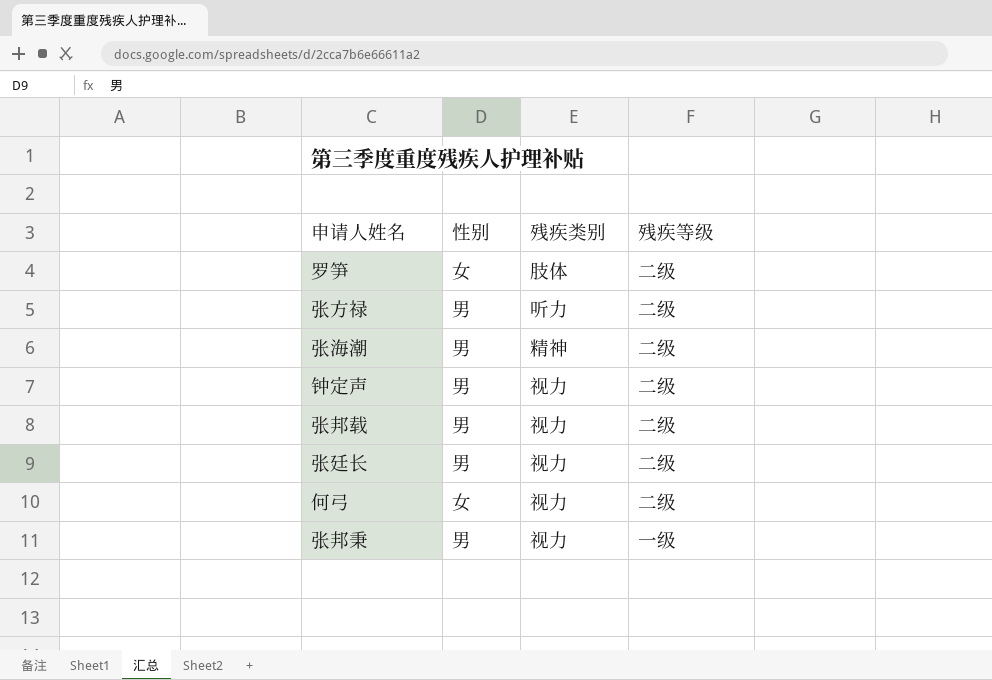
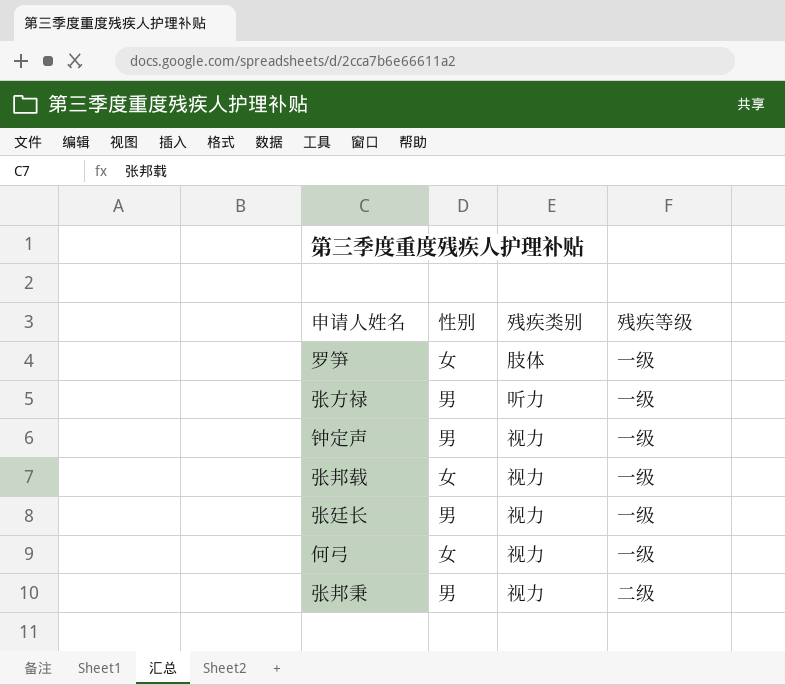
row 张海潮: 男 | 精神 | 二级 -> none
罗笋 | 残疾等级: 二级 -> 一级
张方禄 | 残疾等级: 二级 -> 一级
钟定声 | 残疾等级: 二级 -> 一级
张邦载 | 性别: 男 -> 女
张邦载 | 残疾等级: 二级 -> 一级
张廷长 | 残疾等级: 二级 -> 一级
何弓 | 残疾等级: 二级 -> 一级
张邦秉 | 残疾等级: 一级 -> 二级

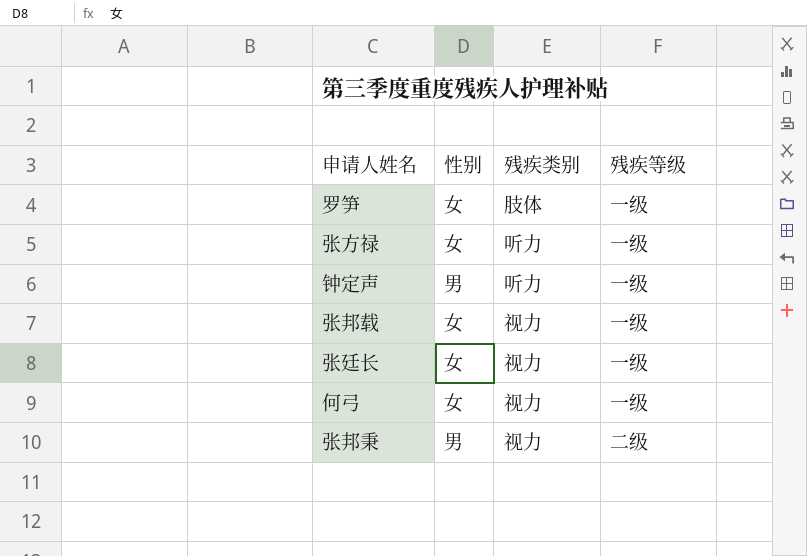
张方禄 | 性别: 男 -> 女
钟定声 | 残疾类别: 视力 -> 听力
张廷长 | 性别: 男 -> 女

